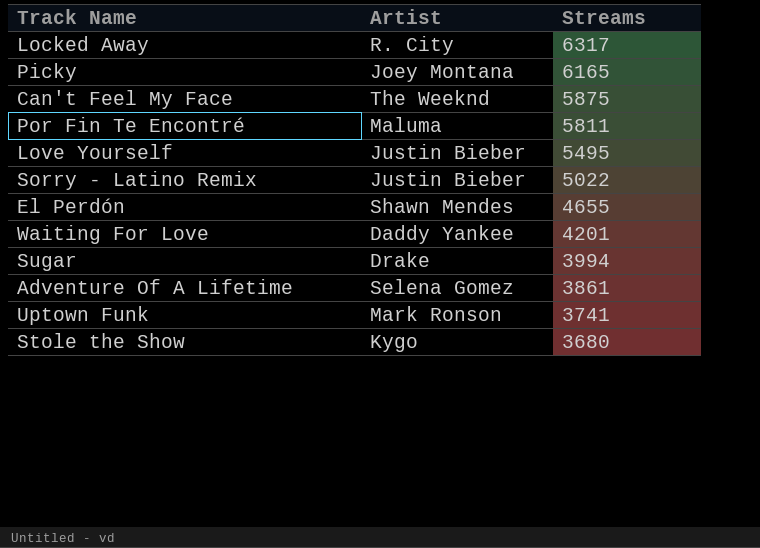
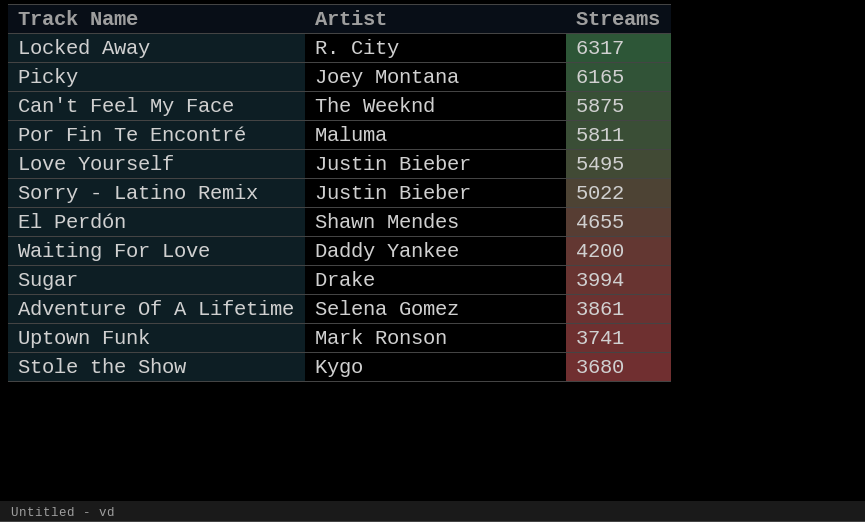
Waiting For Love | Streams: 4201 -> 4200

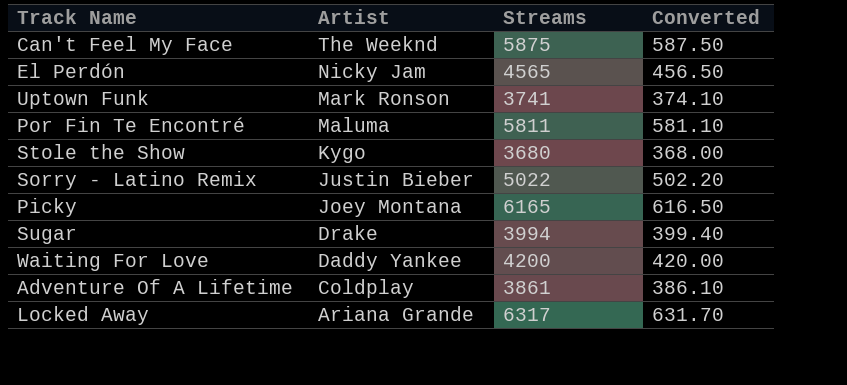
row order: Streams descending -> Artist descending
column Converted | formula: none -> [Streams] * 0.1
row Love Yourself: Justin Bieber | 5495 -> none
El Perdón | Artist: Shawn Mendes -> Nicky Jam
El Perdón | Streams: 4655 -> 4565
Adventure Of A Lifetime | Artist: Selena Gomez -> Coldplay
Locked Away | Artist: R. City -> Ariana Grande

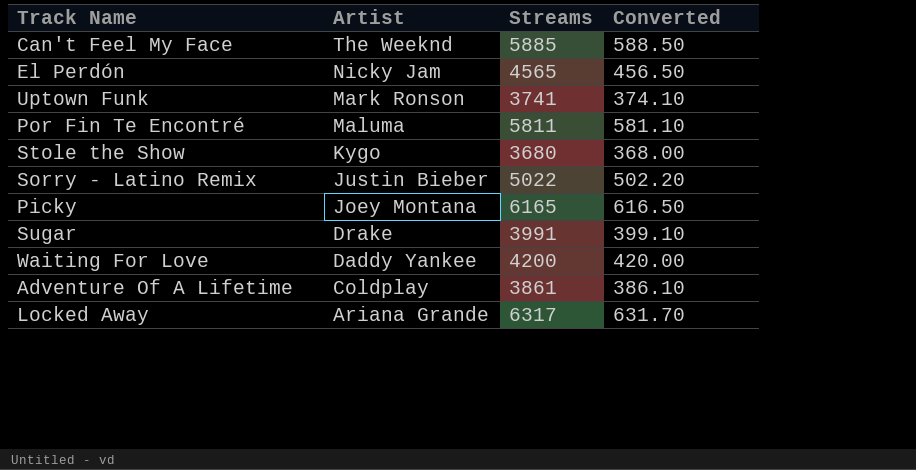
Can't Feel My Face | Streams: 5875 -> 5885
Can't Feel My Face | Converted: 587.50 -> 588.50
Sugar | Streams: 3994 -> 3991
Sugar | Converted: 399.40 -> 399.10

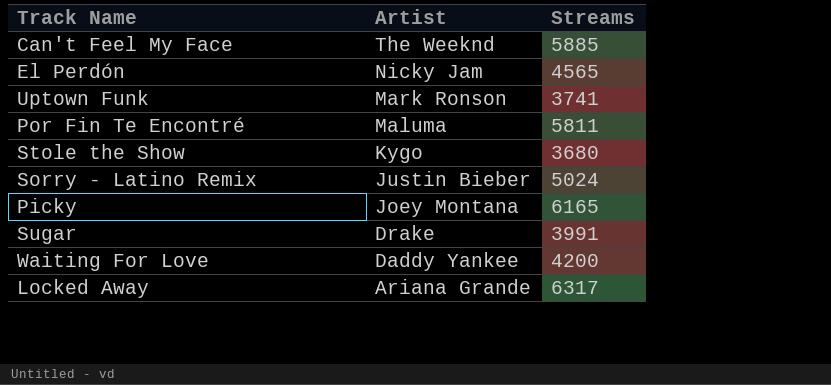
column Converted | formula: [Streams] * 0.1 -> none
row Adventure Of A Lifetime: Coldplay | 3861 | 386.10 -> none
Sorry - Latino Remix | Streams: 5022 -> 5024

